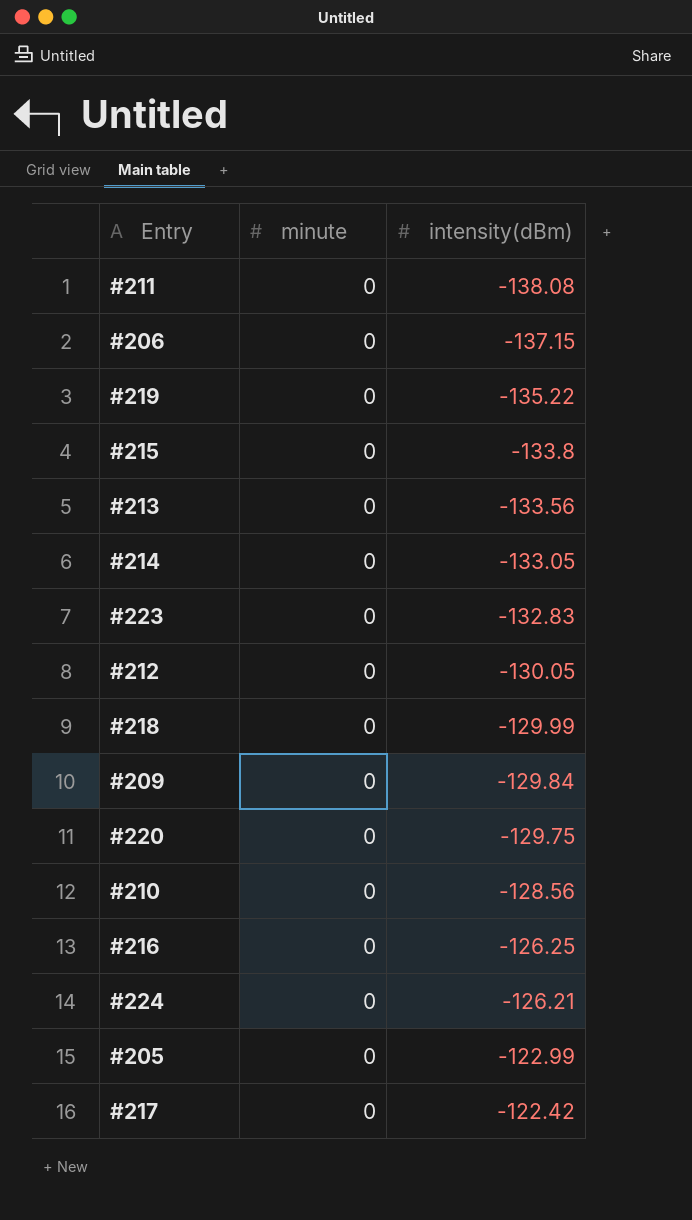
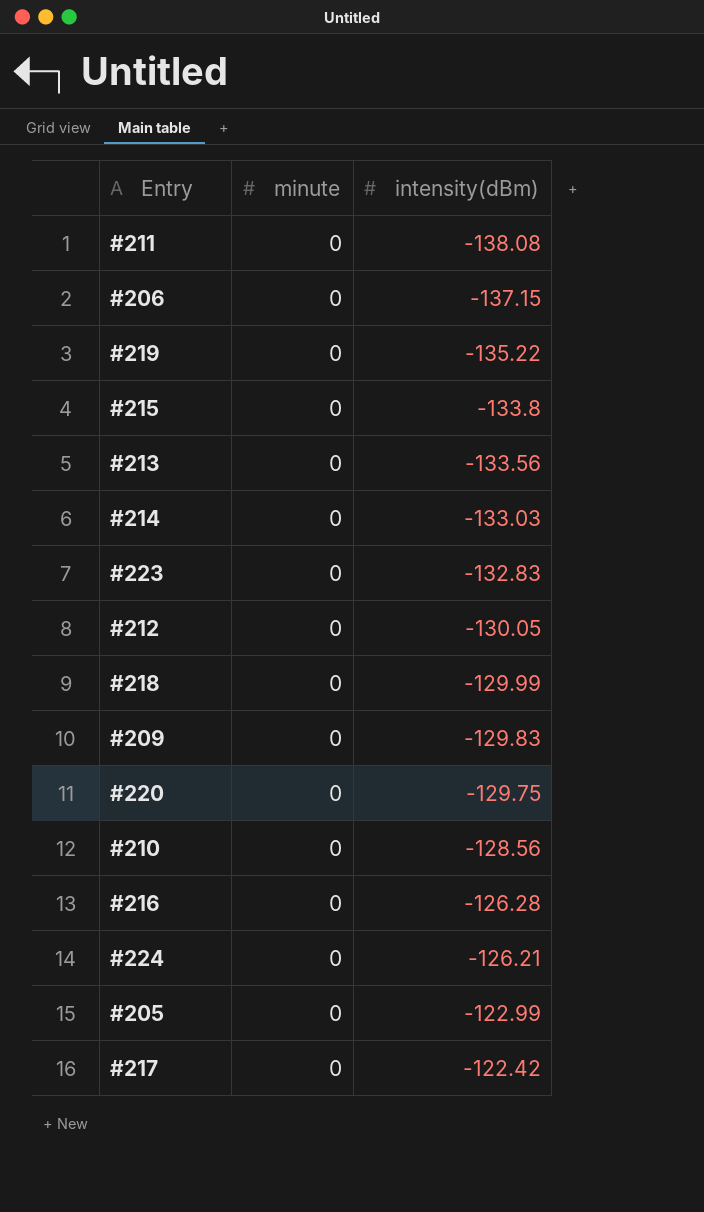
#214 | intensity(dBm): -133.05 -> -133.03
#209 | intensity(dBm): -129.84 -> -129.83
#216 | intensity(dBm): -126.25 -> -126.28

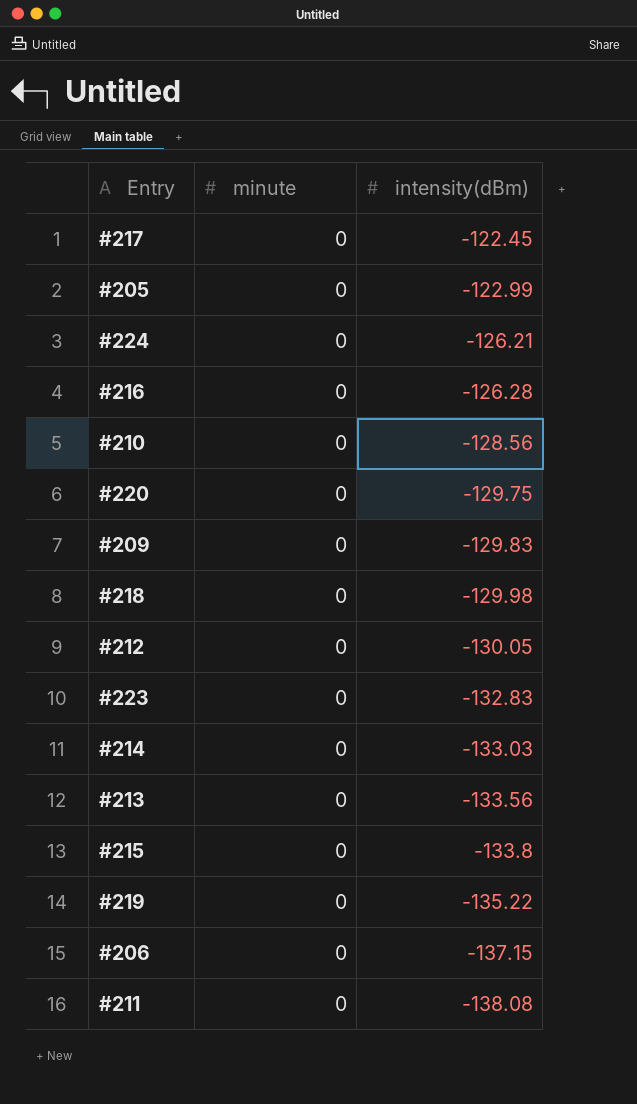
row order: intensity(dBm) ascending -> intensity(dBm) descending
#217 | intensity(dBm): -122.42 -> -122.45
#218 | intensity(dBm): -129.99 -> -129.98

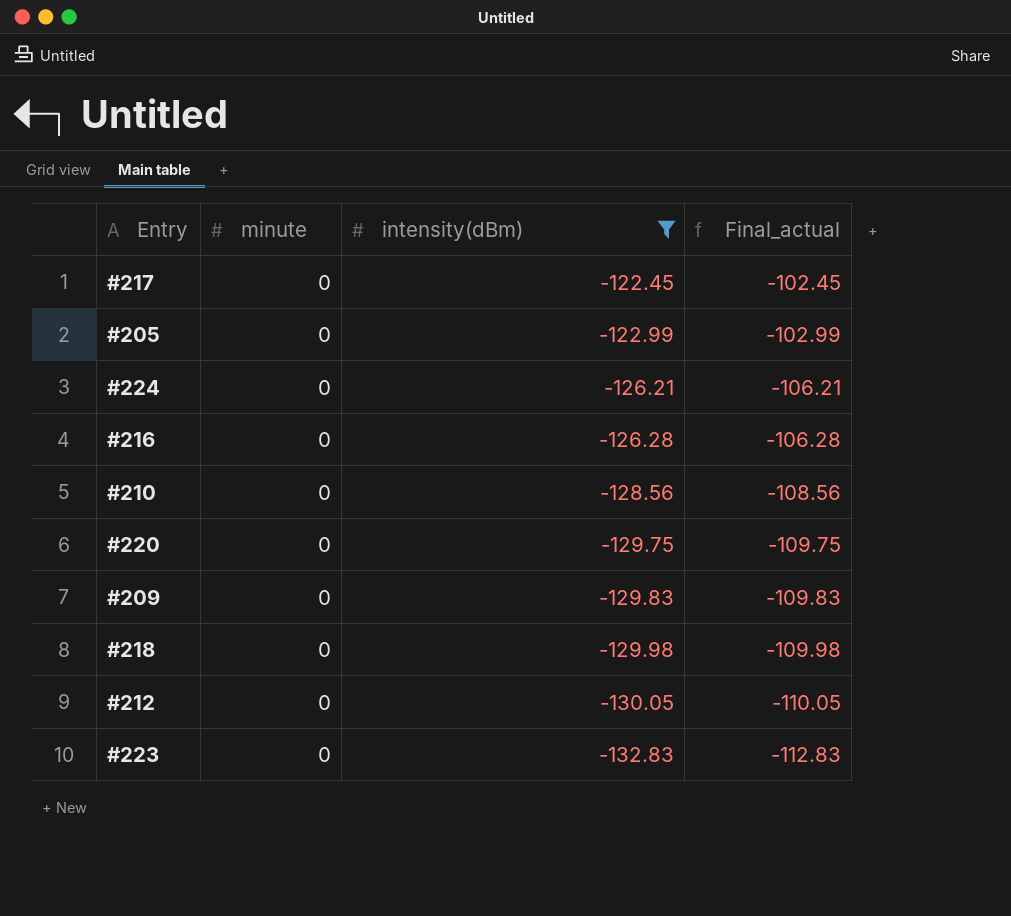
filter: none -> intensity(dBm) >= -132.83
column Final_actual | formula: none -> [intensity(dBm)] + 20

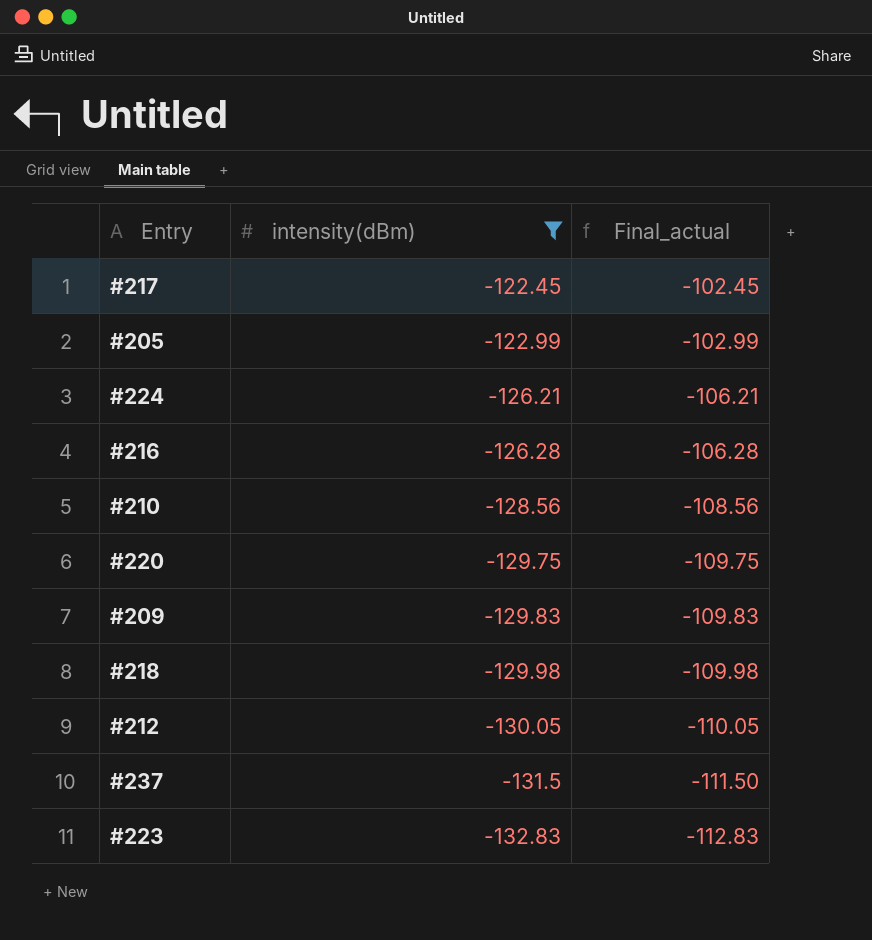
column minute | position: 2 -> none
row #237: none -> -131.5 | -111.50

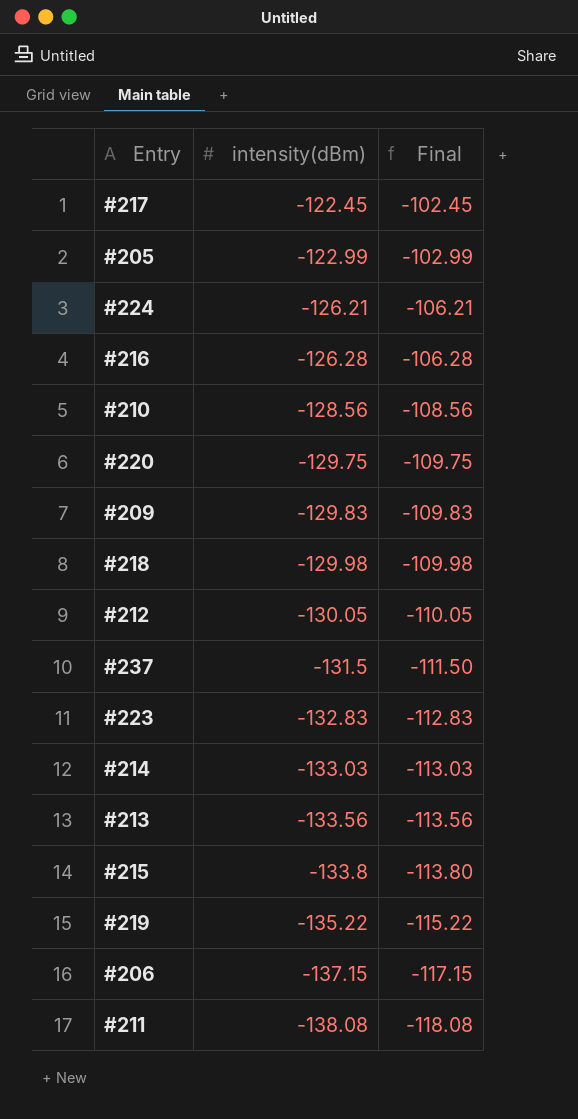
filter: intensity(dBm) >= -132.83 -> none
column name: Final_actual -> Final

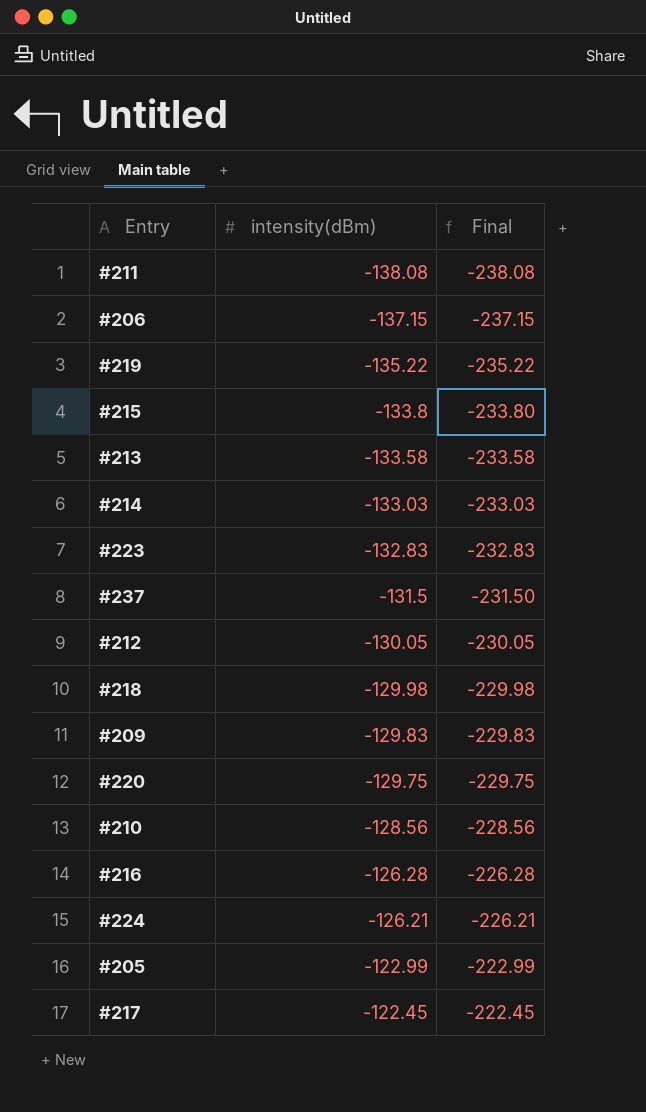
row order: intensity(dBm) descending -> intensity(dBm) ascending
column Final | formula: [intensity(dBm)] + 20 -> [intensity(dBm)] - 100
#213 | intensity(dBm): -133.56 -> -133.58

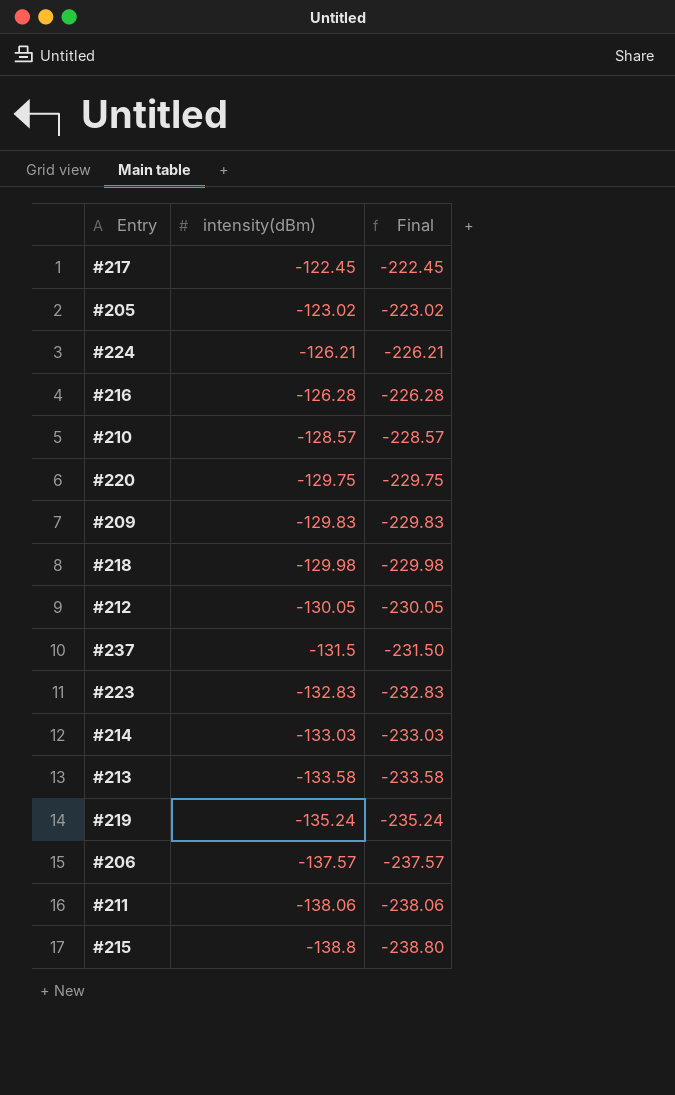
row order: intensity(dBm) ascending -> intensity(dBm) descending
#205 | intensity(dBm): -122.99 -> -123.02
#205 | Final: -222.99 -> -223.02
#210 | intensity(dBm): -128.56 -> -128.57
#210 | Final: -228.56 -> -228.57
#219 | intensity(dBm): -135.22 -> -135.24
#219 | Final: -235.22 -> -235.24
#206 | intensity(dBm): -137.15 -> -137.57
#206 | Final: -237.15 -> -237.57
#211 | intensity(dBm): -138.08 -> -138.06
#211 | Final: -238.08 -> -238.06
#215 | intensity(dBm): -133.8 -> -138.8
#215 | Final: -233.80 -> -238.80

